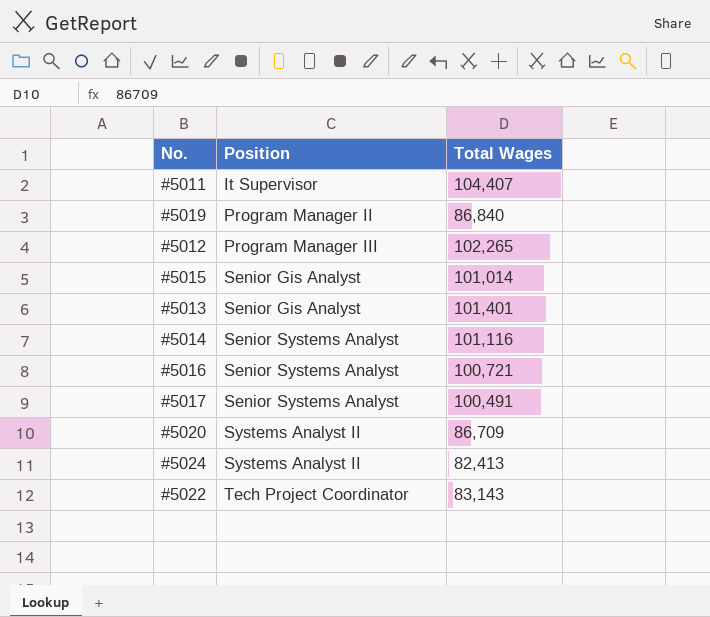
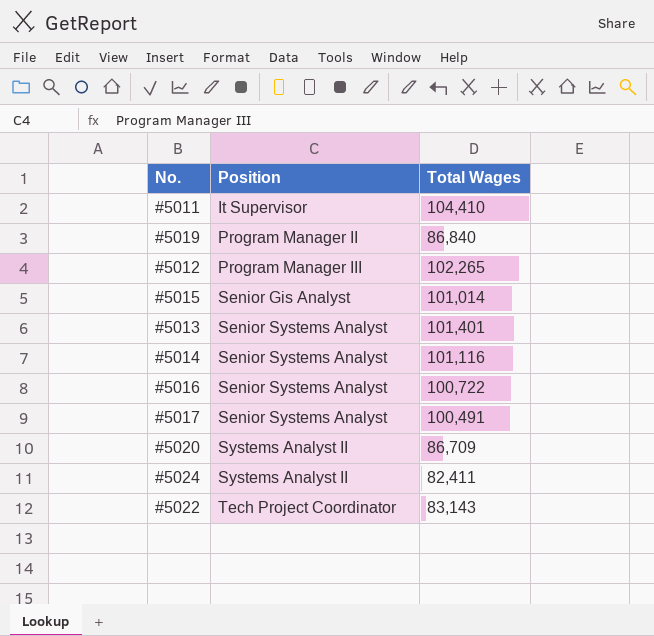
#5011 | Total Wages: 104,407 -> 104,410
#5013 | Position: Senior Gis Analyst -> Senior Systems Analyst
#5016 | Total Wages: 100,721 -> 100,722
#5024 | Total Wages: 82,413 -> 82,411

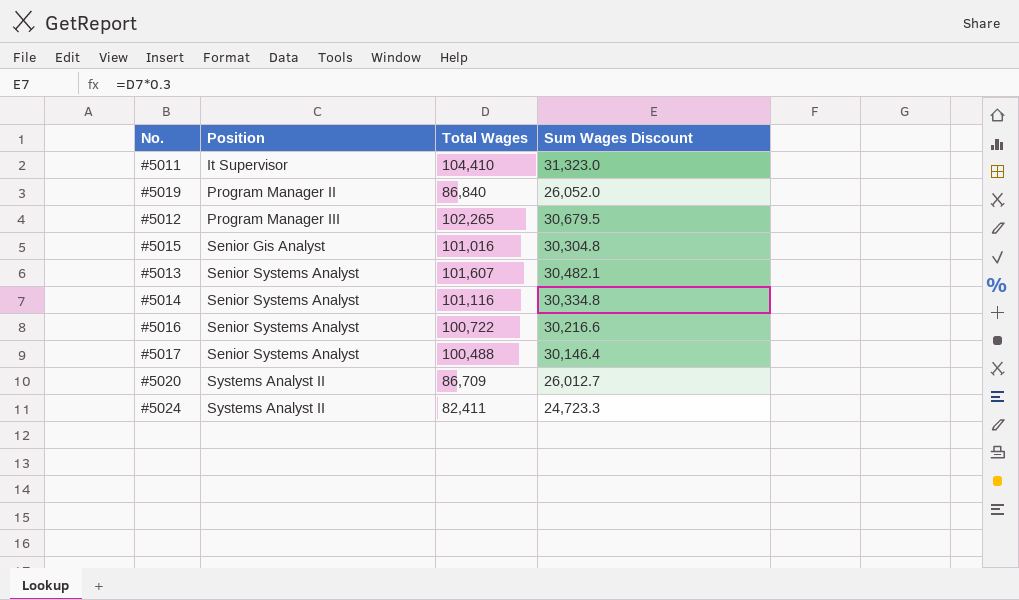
column Sum Wages Discount | formula: none -> [Total Wages] * 0.3
row #5022: Tech Project Coordinator | 83,143 -> none
#5015 | Total Wages: 101,014 -> 101,016
#5013 | Total Wages: 101,401 -> 101,607
#5017 | Total Wages: 100,491 -> 100,488

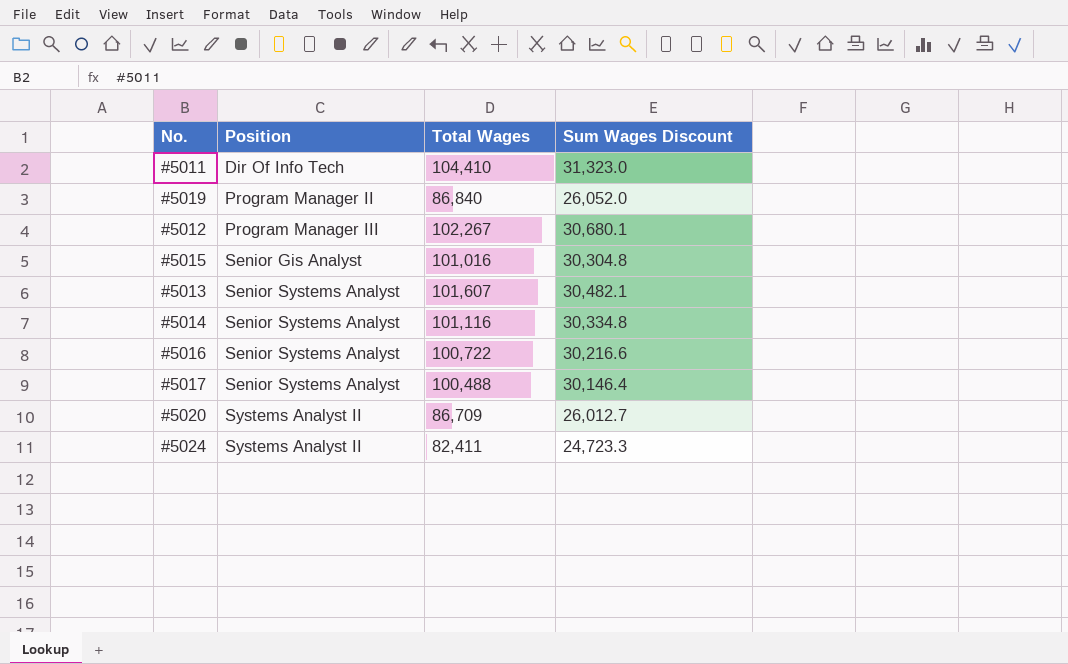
#5011 | Position: It Supervisor -> Dir Of Info Tech
#5012 | Total Wages: 102,265 -> 102,267
#5012 | Sum Wages Discount: 30,679.5 -> 30,680.1

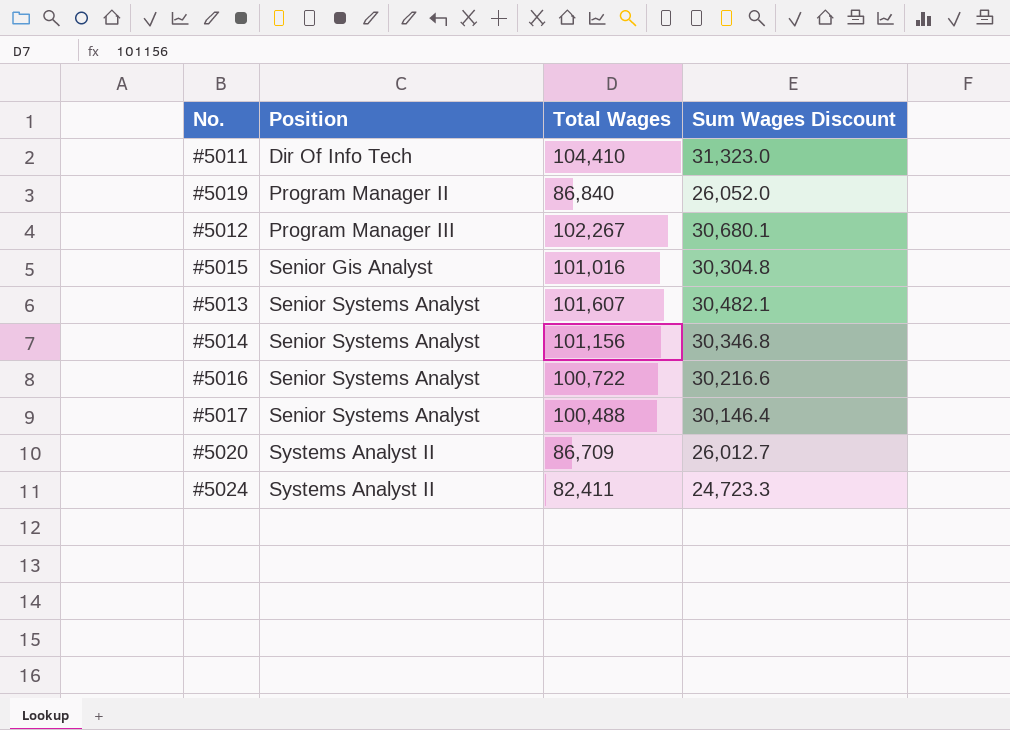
#5014 | Total Wages: 101,116 -> 101,156
#5014 | Sum Wages Discount: 30,334.8 -> 30,346.8

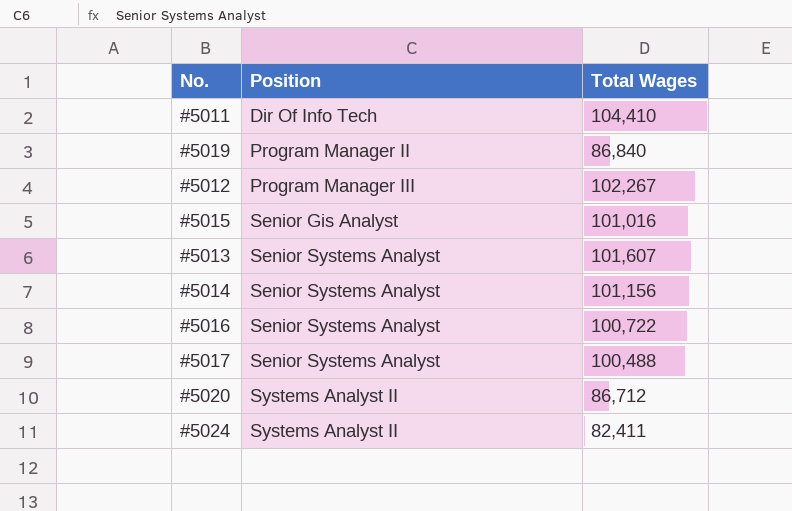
column Sum Wages Discount | formula: [Total Wages] * 0.3 -> none
#5020 | Total Wages: 86,709 -> 86,712

